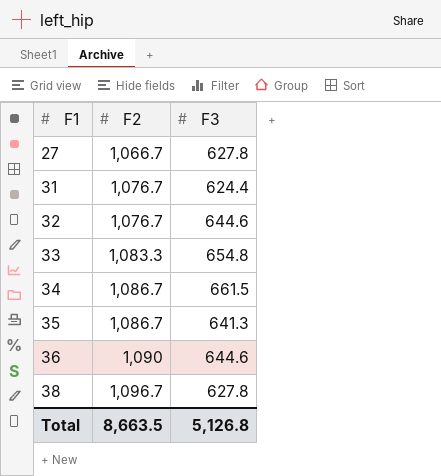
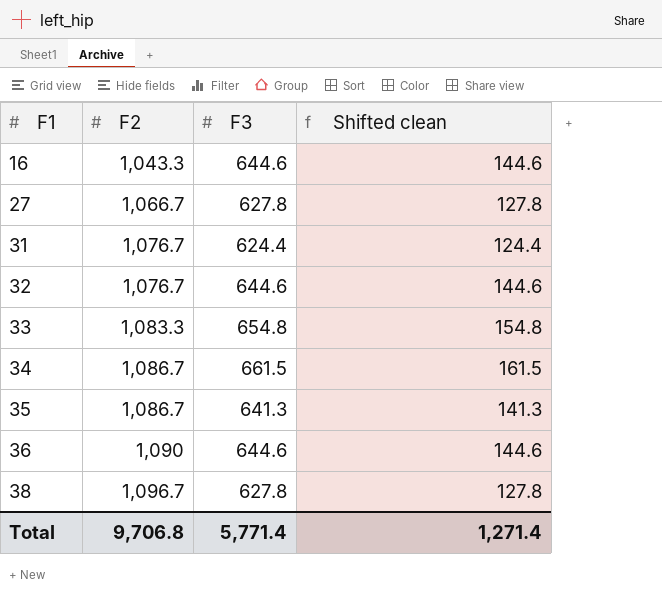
column Shifted clean | formula: none -> [F3] - 500
row 16: none -> 1,043.3 | 644.6 | 144.6
Total | F2: 8,663.5 -> 9,706.8
Total | F3: 5,126.8 -> 5,771.4

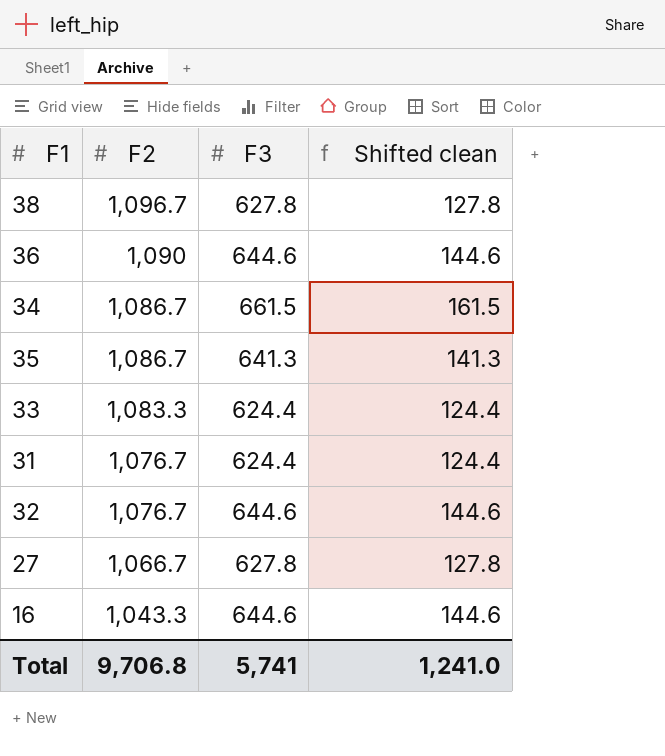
row order: F1 ascending -> F2 descending
33 | F3: 654.8 -> 624.4
33 | Shifted clean: 154.8 -> 124.4
Total | F3: 5,771.4 -> 5,741
Total | Shifted clean: 1,271.4 -> 1,241.0

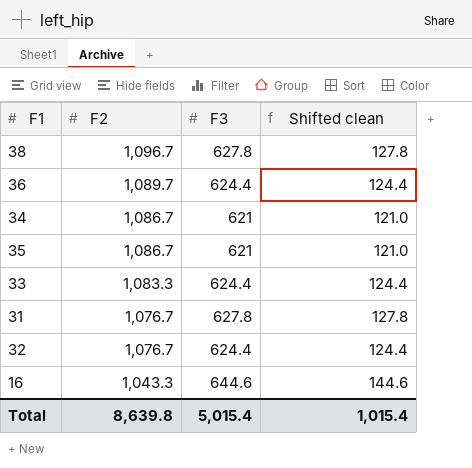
row 27: 1,066.7 | 627.8 | 127.8 -> none
36 | F2: 1,090 -> 1,089.7
36 | F3: 644.6 -> 624.4
36 | Shifted clean: 144.6 -> 124.4
34 | F3: 661.5 -> 621
34 | Shifted clean: 161.5 -> 121.0
35 | F3: 641.3 -> 621
35 | Shifted clean: 141.3 -> 121.0
31 | F3: 624.4 -> 627.8
31 | Shifted clean: 124.4 -> 127.8
32 | F3: 644.6 -> 624.4
32 | Shifted clean: 144.6 -> 124.4
Total | F2: 9,706.8 -> 8,639.8
Total | F3: 5,741 -> 5,015.4
Total | Shifted clean: 1,241.0 -> 1,015.4

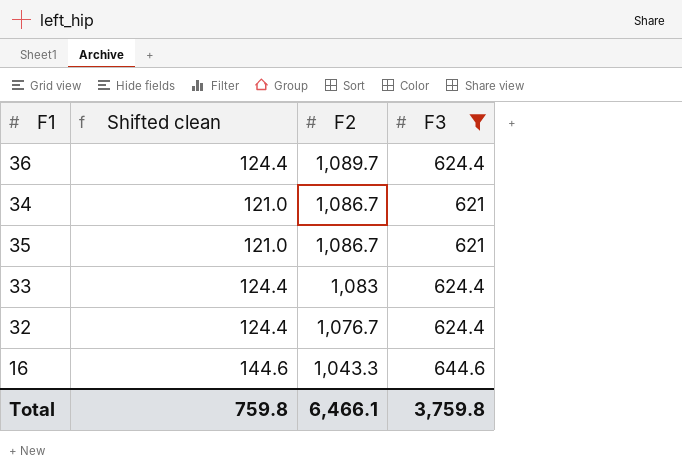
filter: none -> F3 != 627.8
column Shifted clean | position: 4 -> 2
33 | F2: 1,083.3 -> 1,083
Total | Shifted clean: 1,015.4 -> 759.8
Total | F2: 8,639.8 -> 6,466.1
Total | F3: 5,015.4 -> 3,759.8

